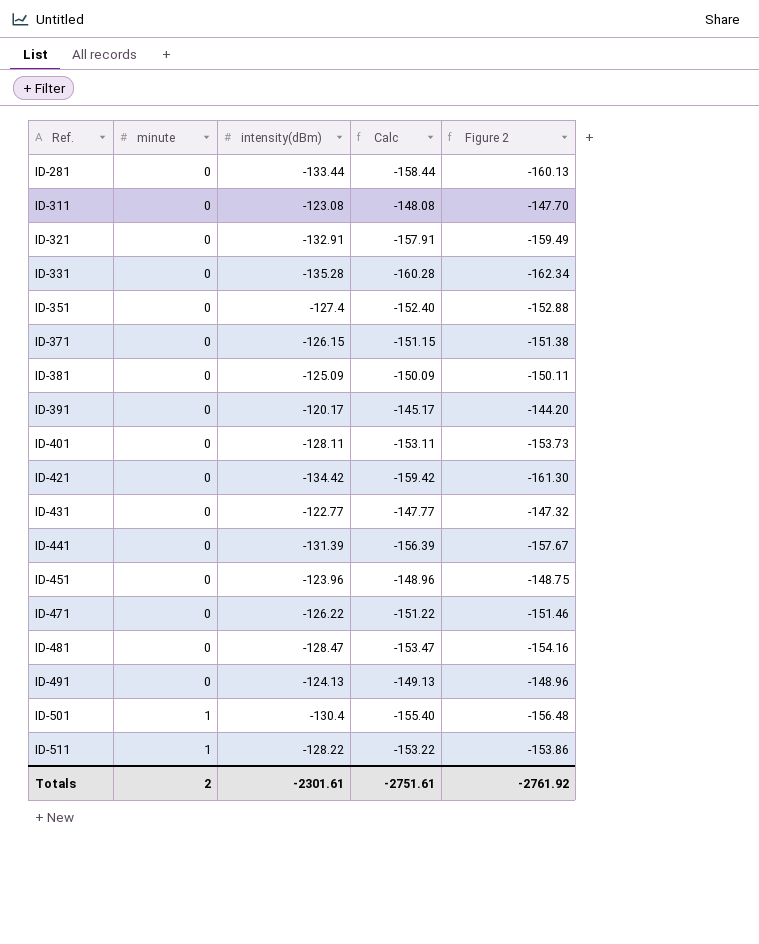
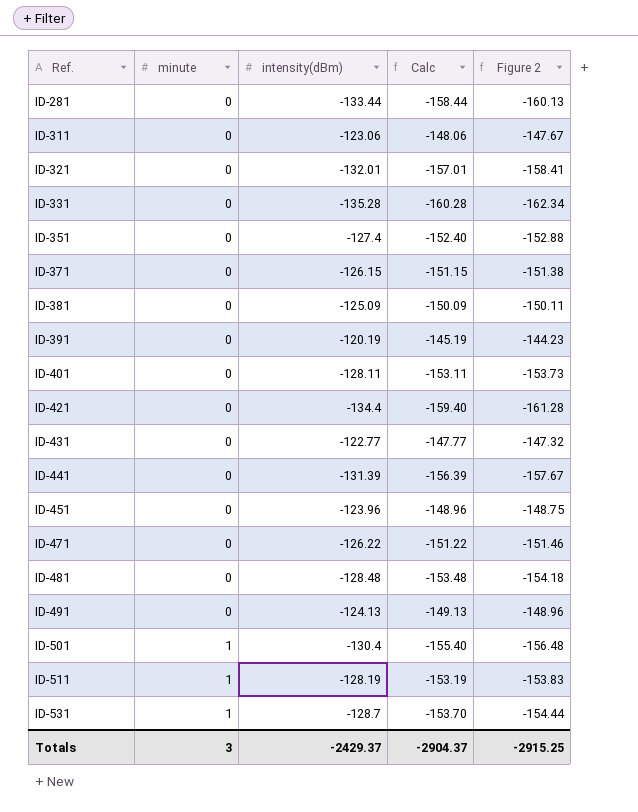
ID-311 | intensity(dBm): -123.08 -> -123.06
ID-311 | Calc: -148.08 -> -148.06
ID-311 | Figure 2: -147.70 -> -147.67
ID-321 | intensity(dBm): -132.91 -> -132.01
ID-321 | Calc: -157.91 -> -157.01
ID-321 | Figure 2: -159.49 -> -158.41
ID-391 | intensity(dBm): -120.17 -> -120.19
ID-391 | Calc: -145.17 -> -145.19
ID-391 | Figure 2: -144.20 -> -144.23
ID-421 | intensity(dBm): -134.42 -> -134.4
ID-421 | Calc: -159.42 -> -159.40
ID-421 | Figure 2: -161.30 -> -161.28
ID-481 | intensity(dBm): -128.47 -> -128.48
ID-481 | Calc: -153.47 -> -153.48
ID-481 | Figure 2: -154.16 -> -154.18
ID-511 | intensity(dBm): -128.22 -> -128.19
ID-511 | Calc: -153.22 -> -153.19
ID-511 | Figure 2: -153.86 -> -153.83
row ID-531: none -> 1 | -128.7 | -153.70 | -154.44
Totals | minute: 2 -> 3
Totals | intensity(dBm): -2301.61 -> -2429.37
Totals | Calc: -2751.61 -> -2904.37
Totals | Figure 2: -2761.92 -> -2915.25

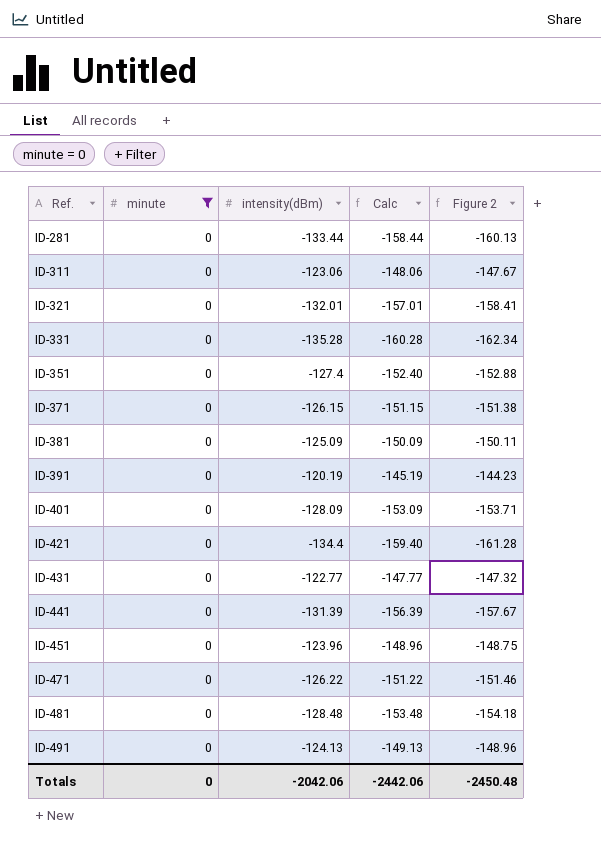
filter: none -> minute = 0
ID-401 | intensity(dBm): -128.11 -> -128.09
ID-401 | Calc: -153.11 -> -153.09
ID-401 | Figure 2: -153.73 -> -153.71
Totals | minute: 3 -> 0
Totals | intensity(dBm): -2429.37 -> -2042.06
Totals | Calc: -2904.37 -> -2442.06
Totals | Figure 2: -2915.25 -> -2450.48

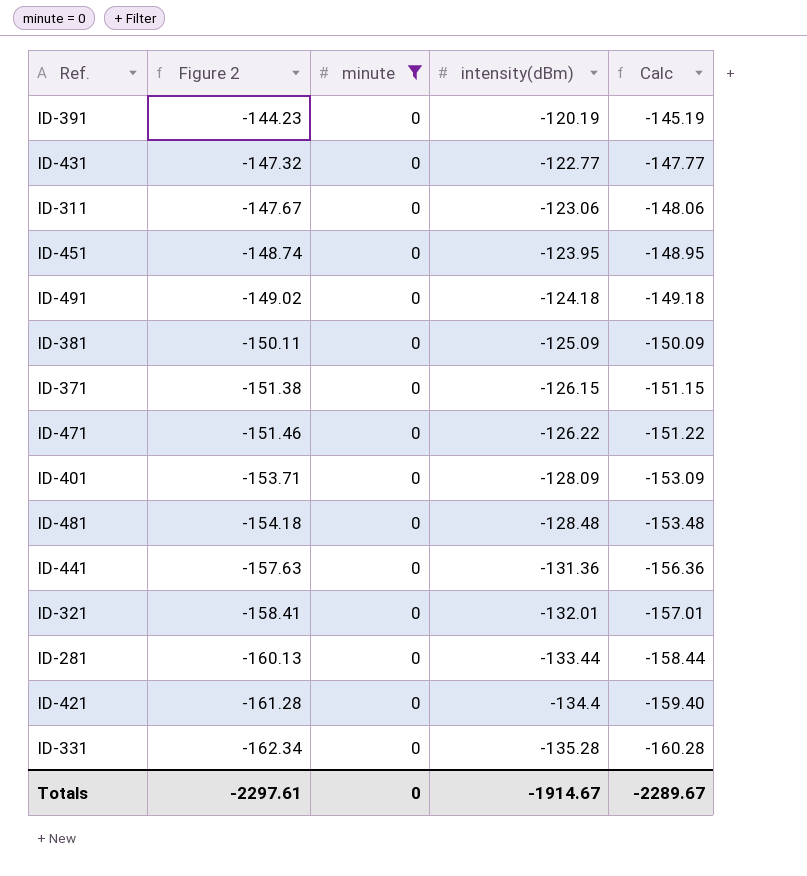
row order: Ref. ascending -> Figure 2 descending
column Figure 2 | position: 5 -> 2
row ID-351: 0 | -127.4 | -152.40 | -152.88 -> none
ID-451 | Figure 2: -148.75 -> -148.74
ID-451 | intensity(dBm): -123.96 -> -123.95
ID-451 | Calc: -148.96 -> -148.95
ID-491 | Figure 2: -148.96 -> -149.02
ID-491 | intensity(dBm): -124.13 -> -124.18
ID-491 | Calc: -149.13 -> -149.18
ID-441 | Figure 2: -157.67 -> -157.63
ID-441 | intensity(dBm): -131.39 -> -131.36
ID-441 | Calc: -156.39 -> -156.36
Totals | Figure 2: -2450.48 -> -2297.61
Totals | intensity(dBm): -2042.06 -> -1914.67
Totals | Calc: -2442.06 -> -2289.67

